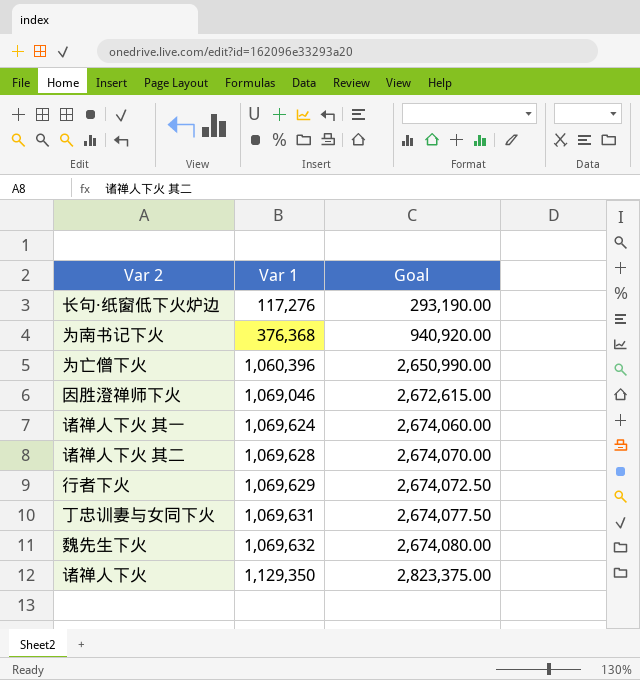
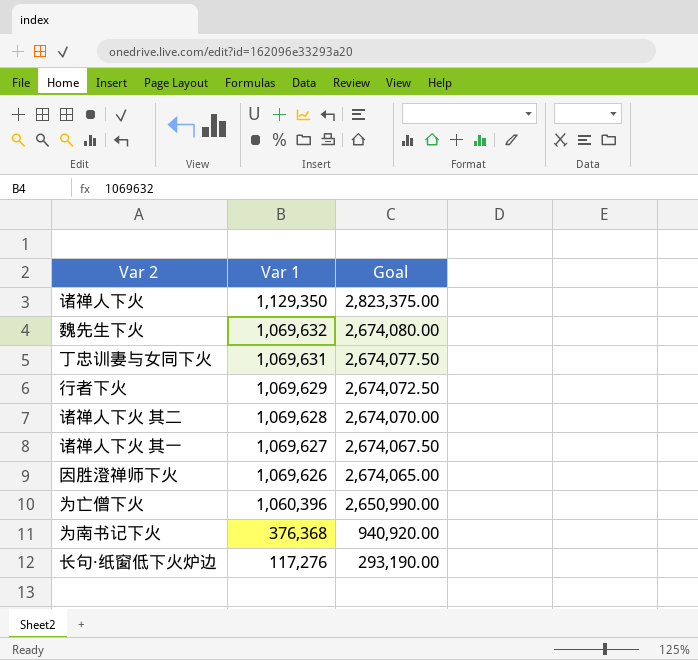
row order: Var 1 ascending -> Var 1 descending
诸禅人下火 其一 | Var 1: 1,069,624 -> 1,069,627
诸禅人下火 其一 | Goal: 2,674,060.00 -> 2,674,067.50
因胜澄禅师下火 | Var 1: 1,069,046 -> 1,069,626
因胜澄禅师下火 | Goal: 2,672,615.00 -> 2,674,065.00

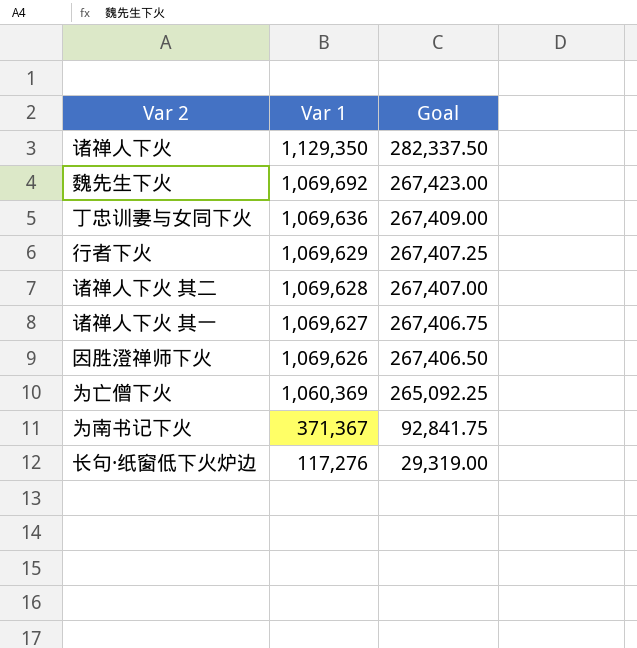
column Goal | formula: [Var 1] * 2.5 -> [Var 1] * 0.25
魏先生下火 | Var 1: 1,069,632 -> 1,069,692
丁忠训妻与女同下火 | Var 1: 1,069,631 -> 1,069,636
为亡僧下火 | Var 1: 1,060,396 -> 1,060,369
为南书记下火 | Var 1: 376,368 -> 371,367

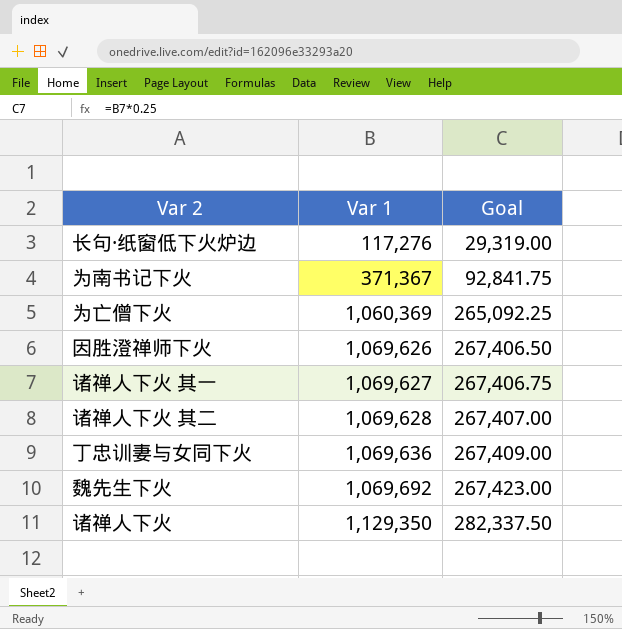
row order: Var 1 descending -> Var 1 ascending
row 行者下火: 1,069,629 | 267,407.25 -> none

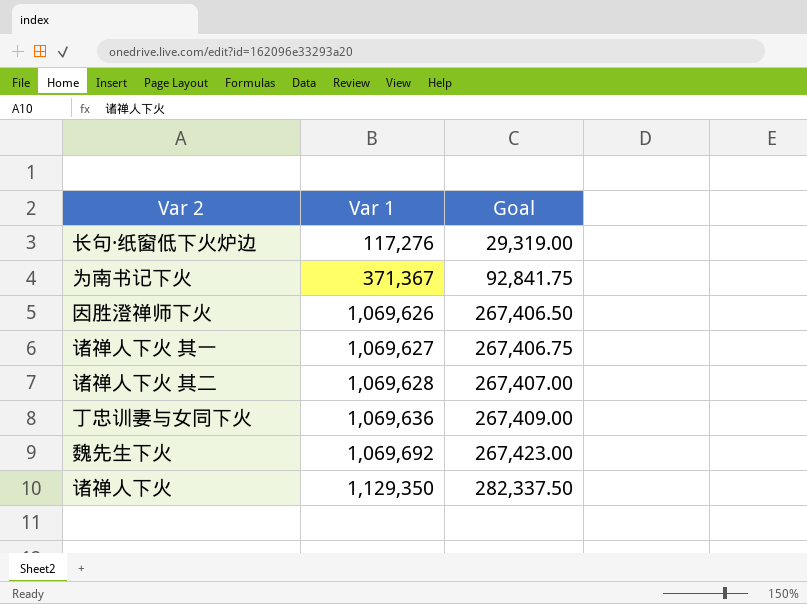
row 为亡僧下火: 1,060,369 | 265,092.25 -> none

